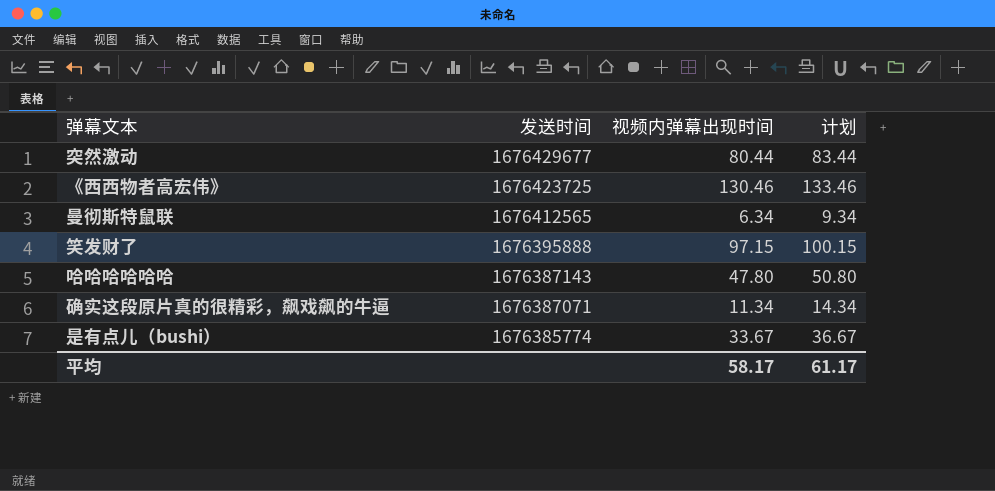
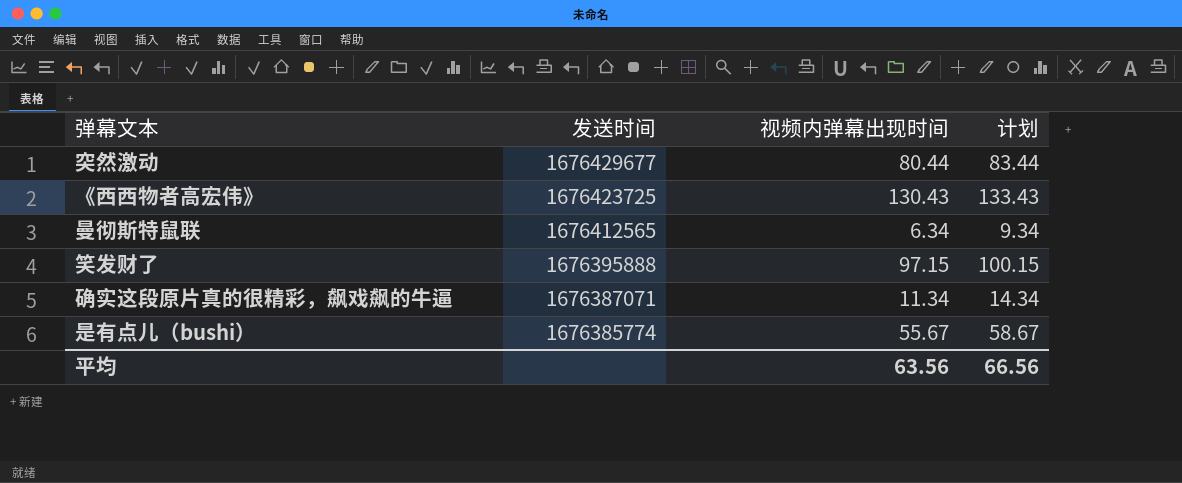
row 哈哈哈哈哈哈: 1676387143 | 47.80 | 50.80 -> none
《西西物者高宏伟》 | 视频内弹幕出现时间: 130.46 -> 130.43
《西西物者高宏伟》 | 计划: 133.46 -> 133.43
是有点儿（bushi） | 视频内弹幕出现时间: 33.67 -> 55.67
是有点儿（bushi） | 计划: 36.67 -> 58.67
平均 | 视频内弹幕出现时间: 58.17 -> 63.56
平均 | 计划: 61.17 -> 66.56

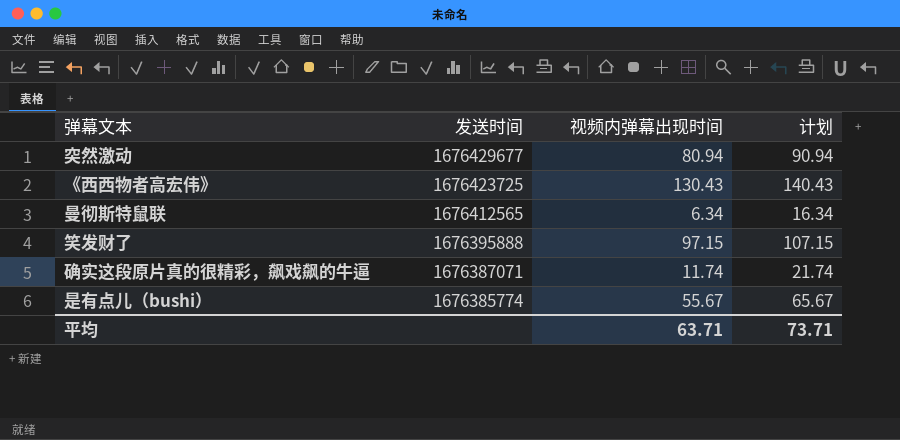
column 计划 | formula: [视频内弹幕出现时间] + 3 -> [视频内弹幕出现时间] + 10
突然激动 | 视频内弹幕出现时间: 80.44 -> 80.94
确实这段原片真的很精彩，飙戏飙的牛逼 | 视频内弹幕出现时间: 11.34 -> 11.74
平均 | 视频内弹幕出现时间: 63.56 -> 63.71
平均 | 计划: 66.56 -> 73.71

